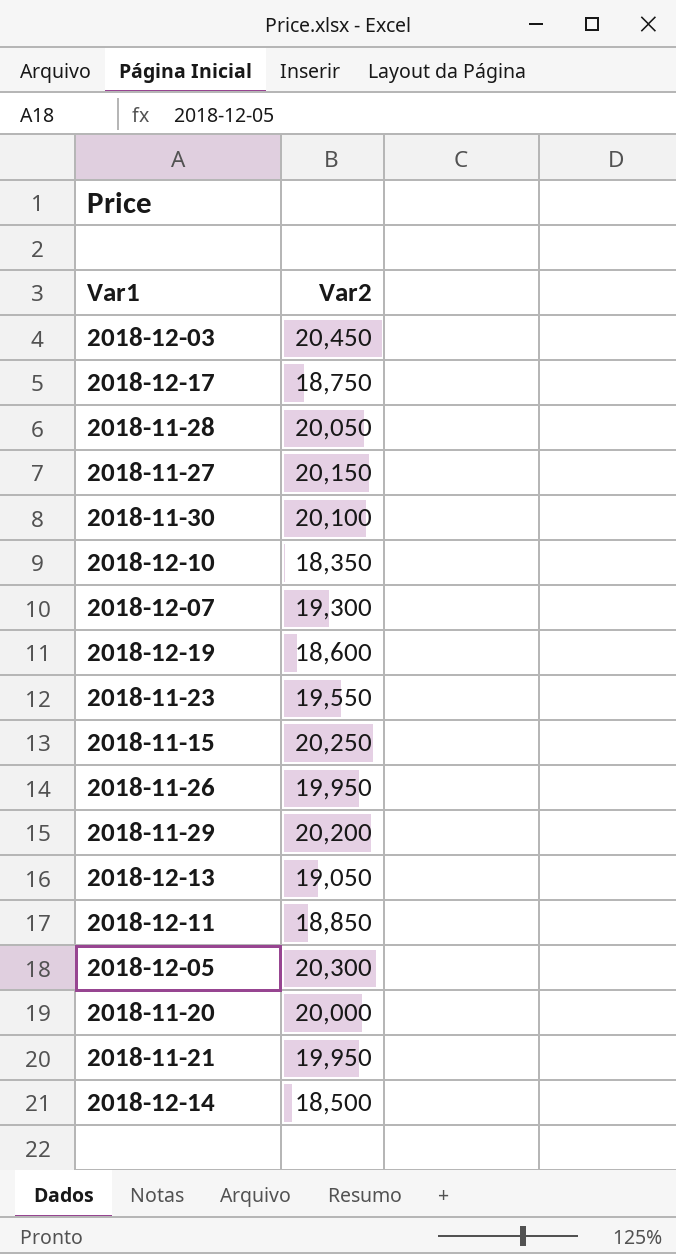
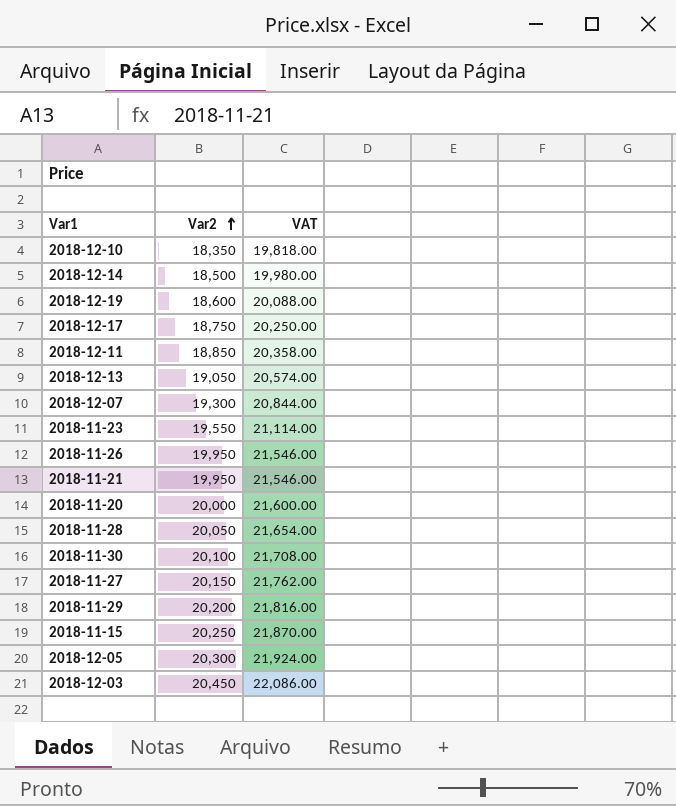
row order: none -> Var2 ascending
column VAT | formula: none -> [Var2] * 1.08

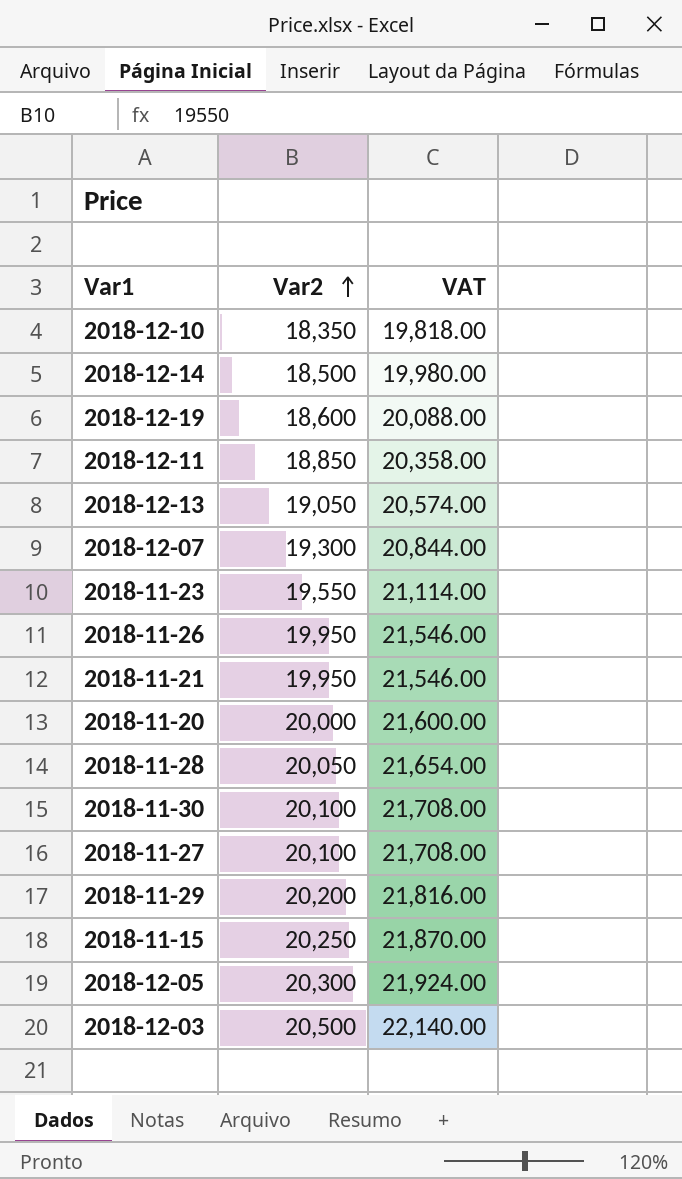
row 2018-12-17: 18,750 | 20,250.00 -> none
2018-11-27 | Var2: 20,150 -> 20,100
2018-11-27 | VAT: 21,762.00 -> 21,708.00
2018-12-03 | Var2: 20,450 -> 20,500
2018-12-03 | VAT: 22,086.00 -> 22,140.00

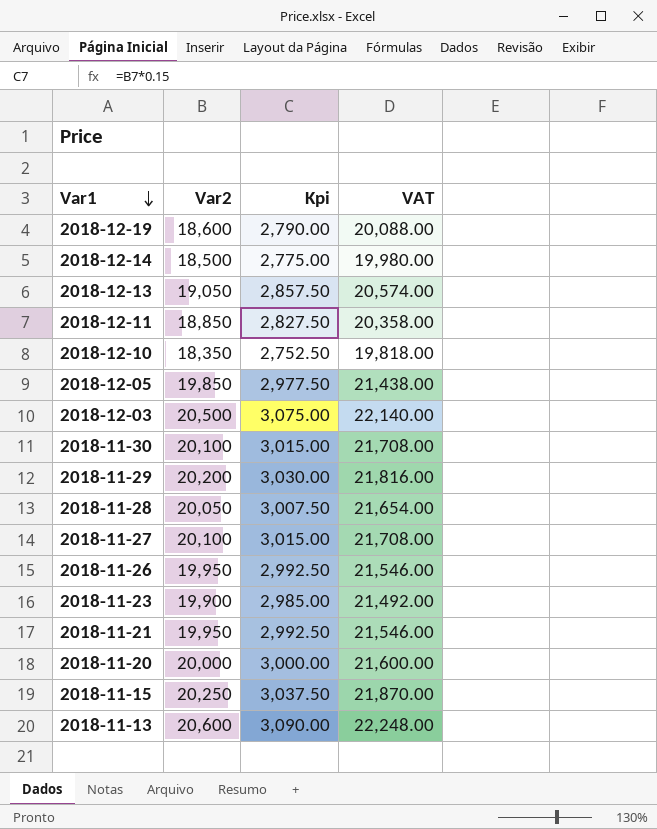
row order: Var2 ascending -> Var1 descending
column Kpi | formula: none -> [Var2] * 0.15
row 2018-12-07: 19,300 | 20,844.00 -> none
2018-12-05 | Var2: 20,300 -> 19,850
2018-12-05 | VAT: 21,924.00 -> 21,438.00
2018-11-23 | Var2: 19,550 -> 19,900
2018-11-23 | VAT: 21,114.00 -> 21,492.00
row 2018-11-13: none -> 20,600 | 3,090.00 | 22,248.00

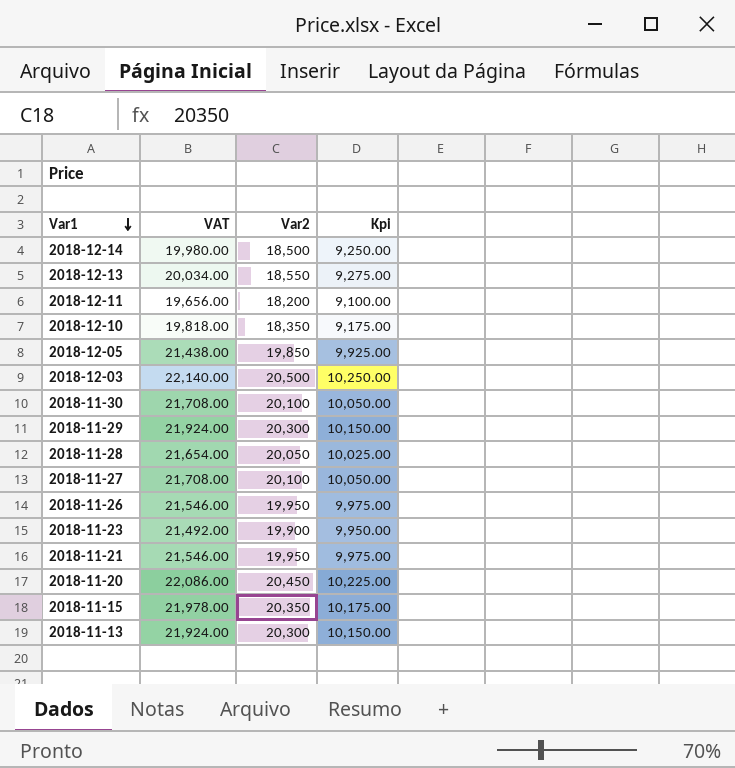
column VAT | position: 4 -> 2
column Kpi | formula: [Var2] * 0.15 -> [Var2] * 0.5
row 2018-12-19: 18,600 | 2,790.00 | 20,088.00 -> none
2018-12-13 | VAT: 20,574.00 -> 20,034.00
2018-12-13 | Var2: 19,050 -> 18,550
2018-12-11 | VAT: 20,358.00 -> 19,656.00
2018-12-11 | Var2: 18,850 -> 18,200
2018-11-29 | VAT: 21,816.00 -> 21,924.00
2018-11-29 | Var2: 20,200 -> 20,300
2018-11-20 | VAT: 21,600.00 -> 22,086.00
2018-11-20 | Var2: 20,000 -> 20,450
2018-11-15 | VAT: 21,870.00 -> 21,978.00
2018-11-15 | Var2: 20,250 -> 20,350
2018-11-13 | VAT: 22,248.00 -> 21,924.00
2018-11-13 | Var2: 20,600 -> 20,300

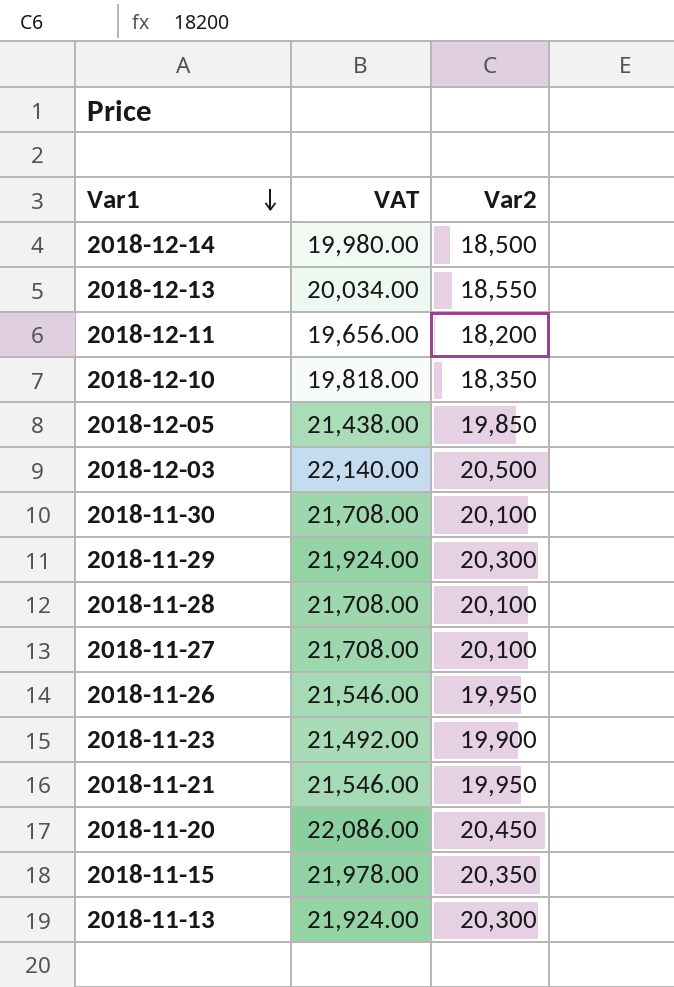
column Kpi | formula: [Var2] * 0.5 -> none
2018-11-28 | VAT: 21,654.00 -> 21,708.00
2018-11-28 | Var2: 20,050 -> 20,100

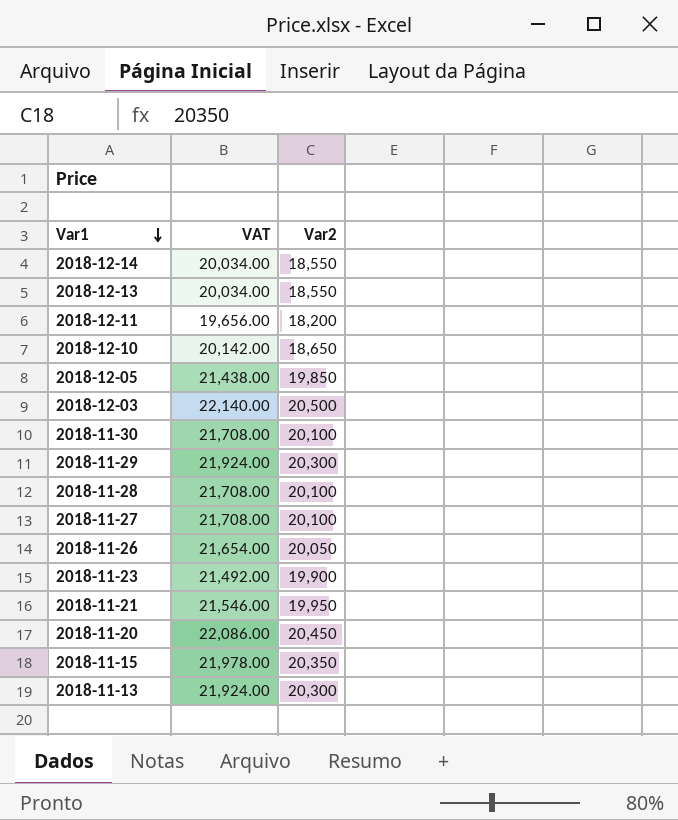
2018-12-14 | VAT: 19,980.00 -> 20,034.00
2018-12-14 | Var2: 18,500 -> 18,550
2018-12-10 | VAT: 19,818.00 -> 20,142.00
2018-12-10 | Var2: 18,350 -> 18,650
2018-11-26 | VAT: 21,546.00 -> 21,654.00
2018-11-26 | Var2: 19,950 -> 20,050

